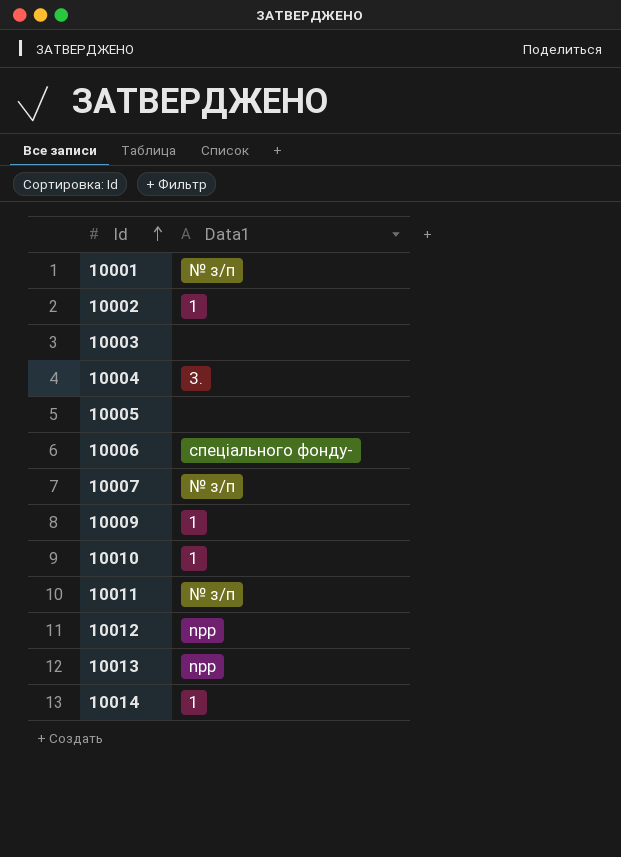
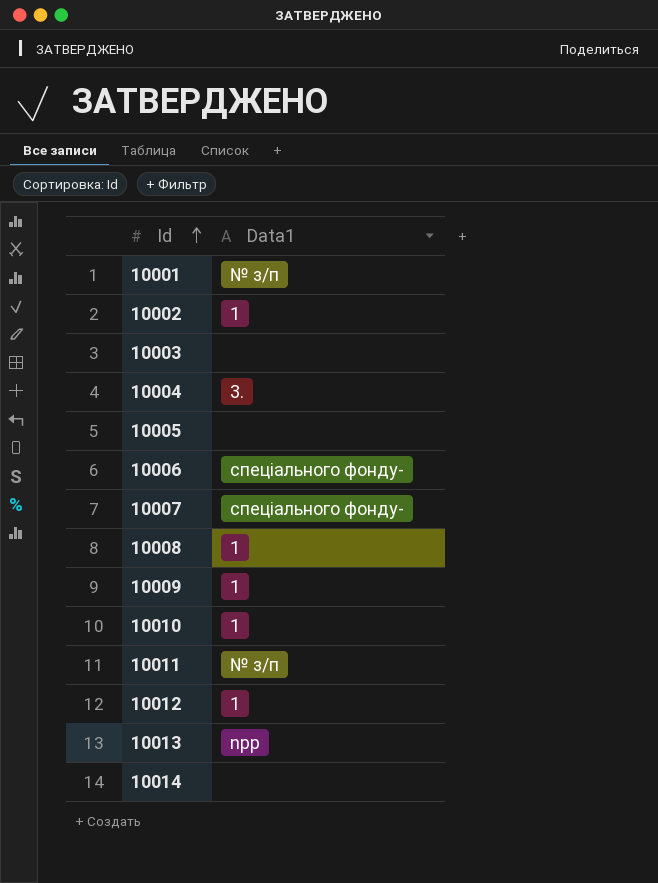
10007 | Data1: № з/п -> спеціального фонду-
row 10008: none -> 1
10012 | Data1: npp -> 1
10014 | Data1: 1 -> none

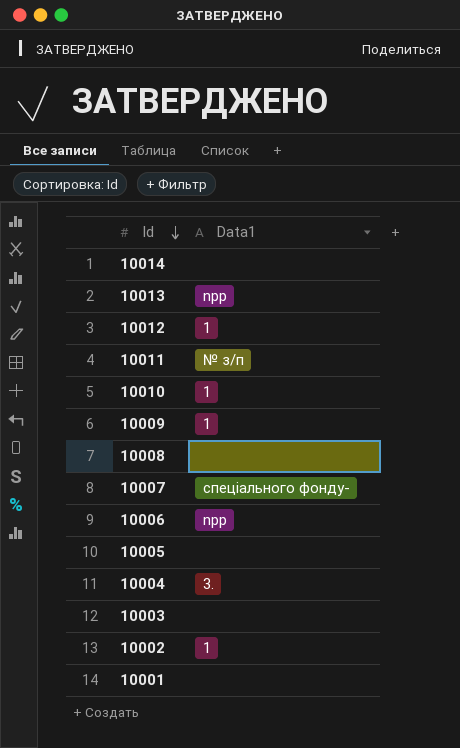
row order: Id ascending -> Id descending
10008 | Data1: 1 -> none
10006 | Data1: спеціального фонду- -> npp
10001 | Data1: № з/п -> none

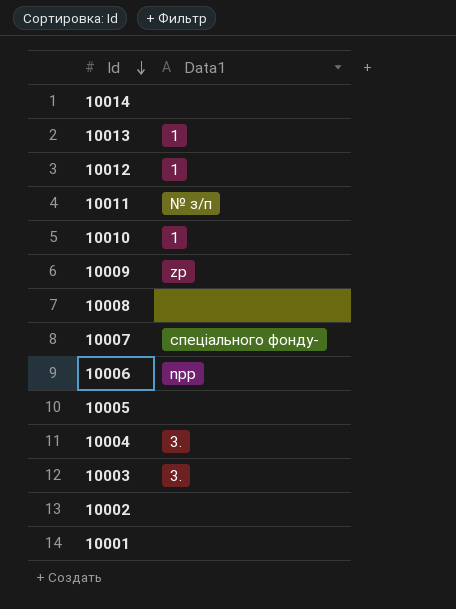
10013 | Data1: npp -> 1
10009 | Data1: 1 -> zp
10003 | Data1: none -> 3.
10002 | Data1: 1 -> none

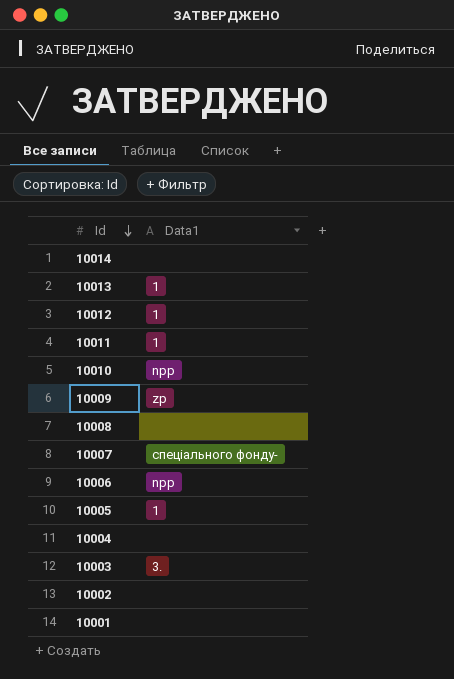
10011 | Data1: № з/п -> 1
10010 | Data1: 1 -> npp
10005 | Data1: none -> 1
10004 | Data1: 3. -> none

